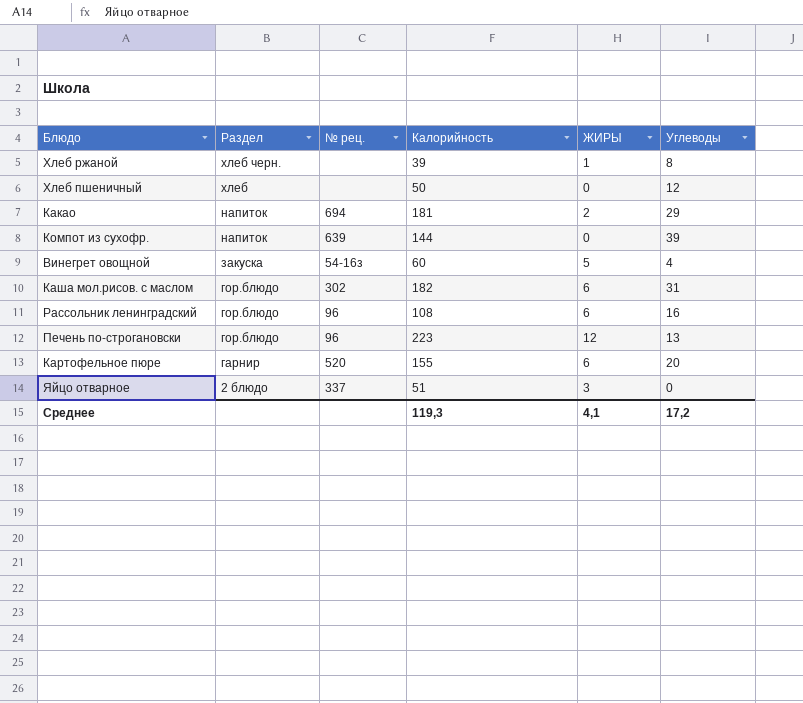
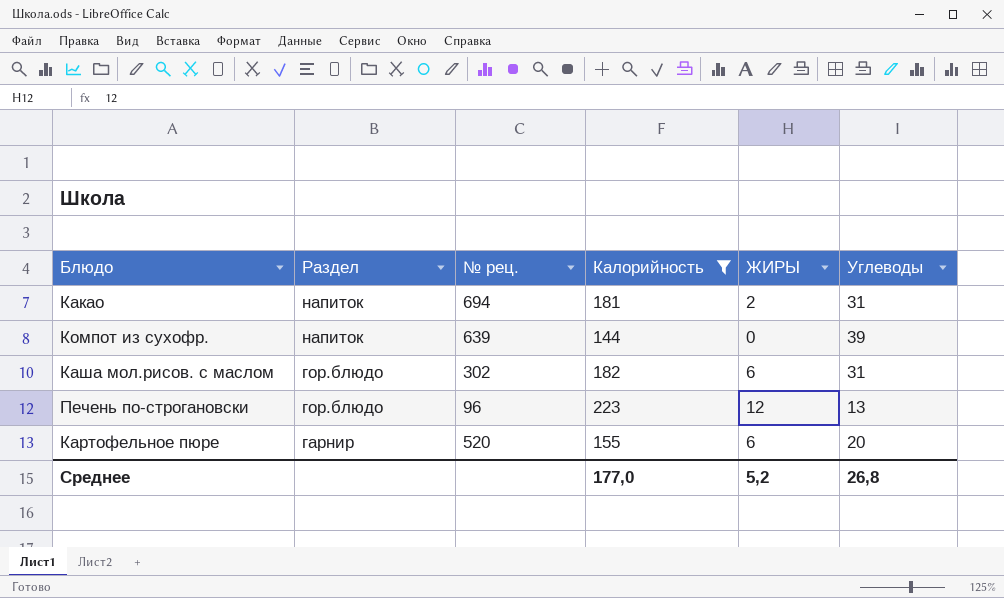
filter: none -> Калорийность >= 144
Какао | Углеводы: 29 -> 31
Среднее | Калорийность: 119,3 -> 177,0
Среднее | ЖИРЫ: 4,1 -> 5,2
Среднее | Углеводы: 17,2 -> 26,8

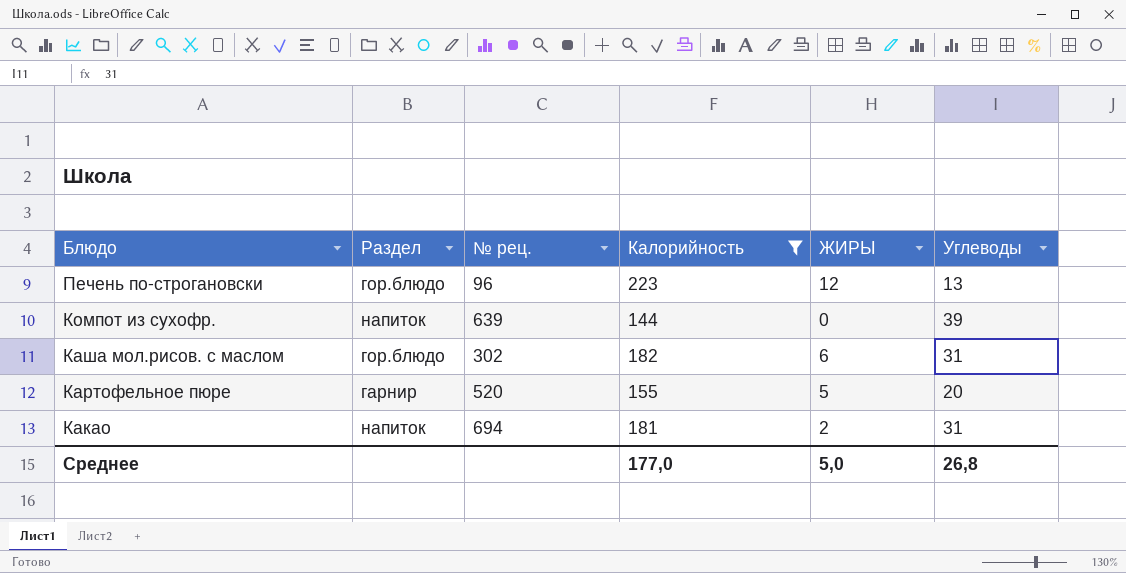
row order: Раздел descending -> Блюдо descending
Картофельное пюре | ЖИРЫ: 6 -> 5
Среднее | ЖИРЫ: 5,2 -> 5,0

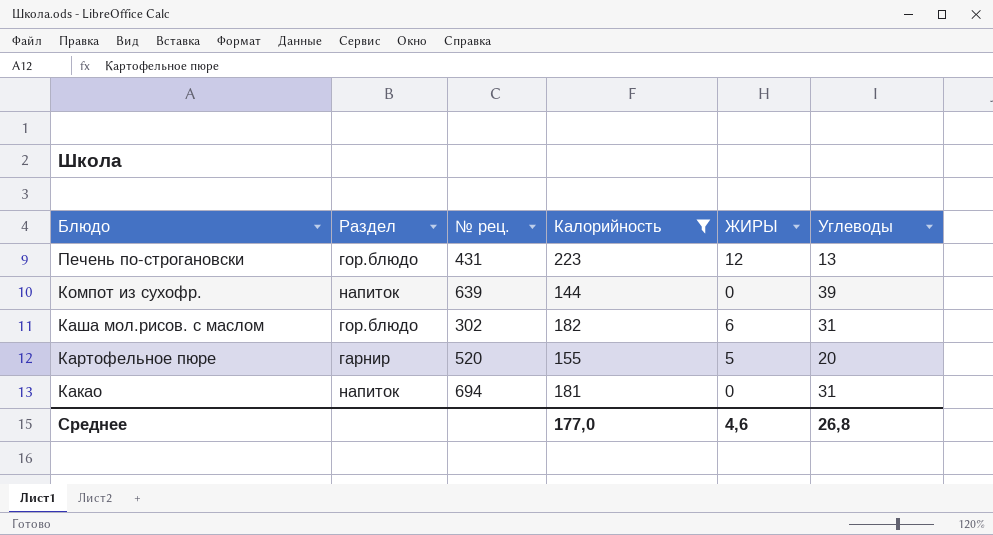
Печень по-строгановски | № рец.: 96 -> 431
Какао | ЖИРЫ: 2 -> 0
Среднее | ЖИРЫ: 5,0 -> 4,6

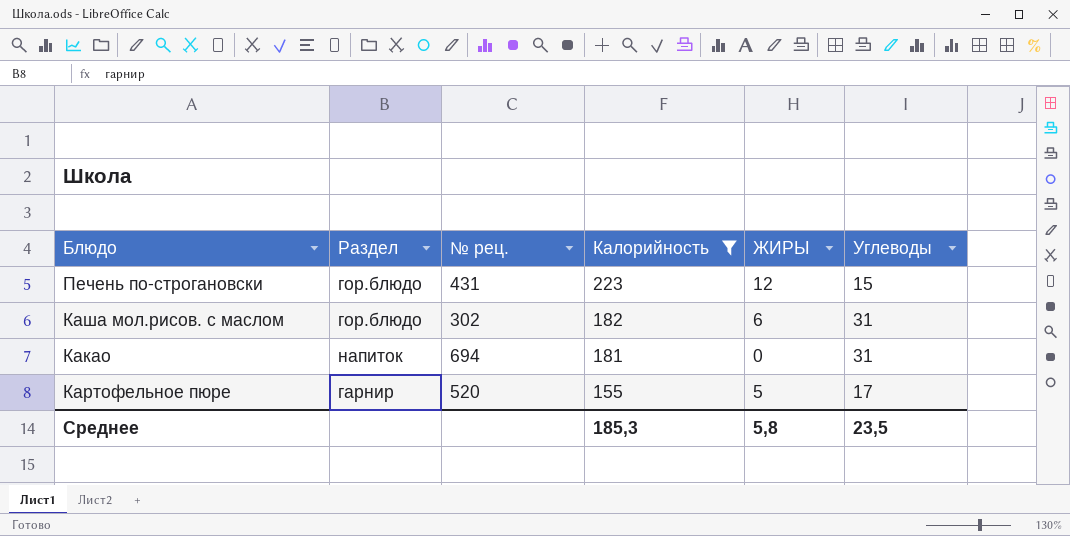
row order: Блюдо descending -> Калорийность descending
row Компот из сухофр.: напиток | 639 | 144 | 0 | 39 -> none
Печень по-строгановски | Углеводы: 13 -> 15
Картофельное пюре | Углеводы: 20 -> 17
Среднее | Калорийность: 177,0 -> 185,3
Среднее | ЖИРЫ: 4,6 -> 5,8
Среднее | Углеводы: 26,8 -> 23,5

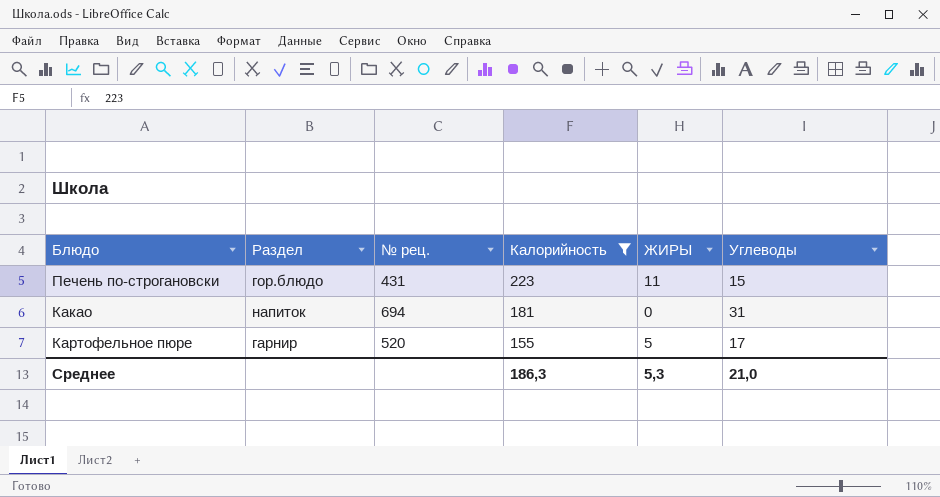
row Каша мол.рисов. с маслом: гор.блюдо | 302 | 182 | 6 | 31 -> none
Печень по-строгановски | ЖИРЫ: 12 -> 11
Среднее | Калорийность: 185,3 -> 186,3
Среднее | ЖИРЫ: 5,8 -> 5,3
Среднее | Углеводы: 23,5 -> 21,0

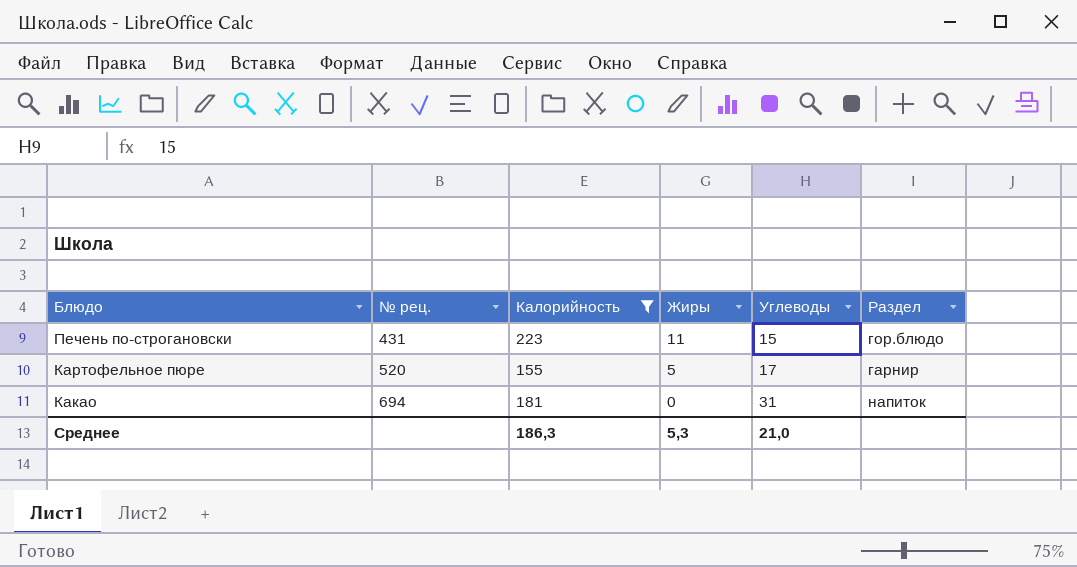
row order: Калорийность descending -> Блюдо descending
column name: ЖИРЫ -> Жиры
column Раздел | position: 2 -> 6

